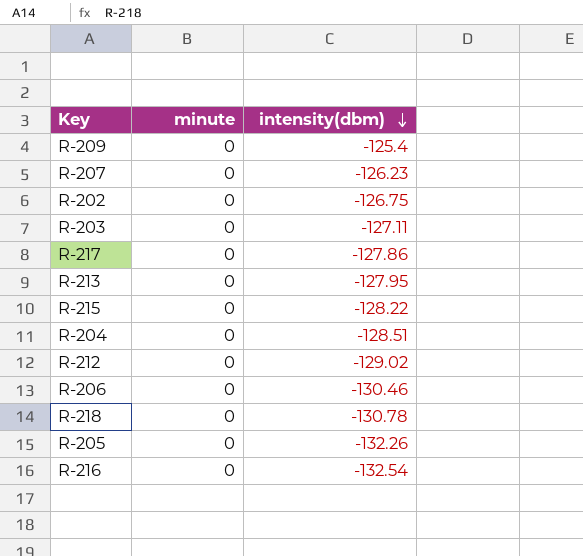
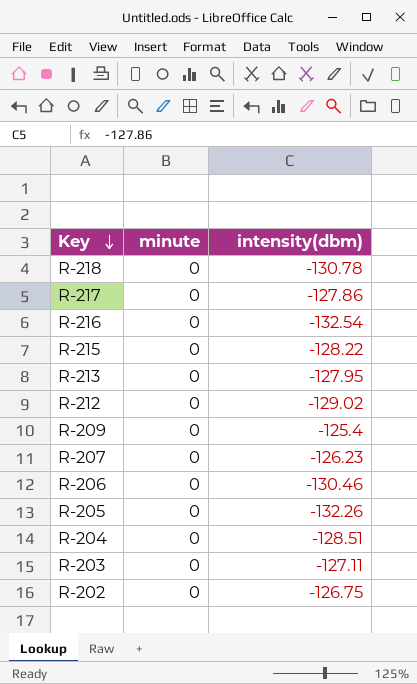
row order: intensity(dbm) descending -> Key descending

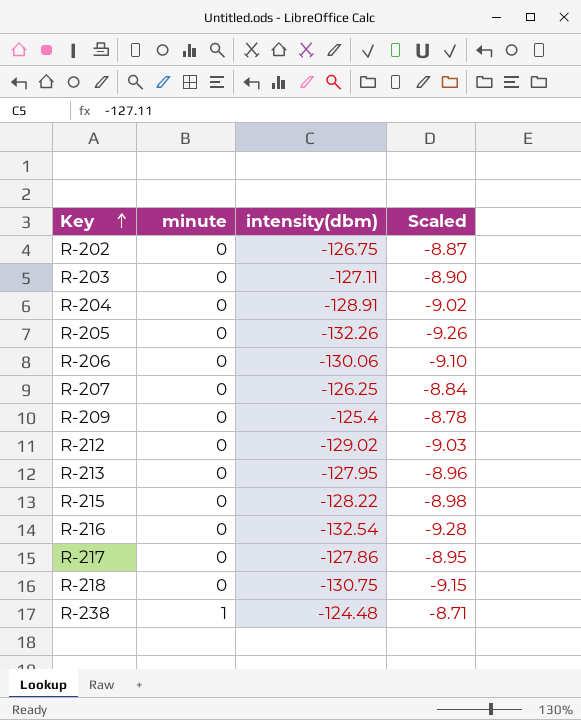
row order: Key descending -> Key ascending
column Scaled | formula: none -> [intensity(dbm)] * 0.07
R-204 | intensity(dbm): -128.51 -> -128.91
R-206 | intensity(dbm): -130.46 -> -130.06
R-207 | intensity(dbm): -126.23 -> -126.25
R-218 | intensity(dbm): -130.78 -> -130.75
row R-238: none -> 1 | -124.48 | -8.71

